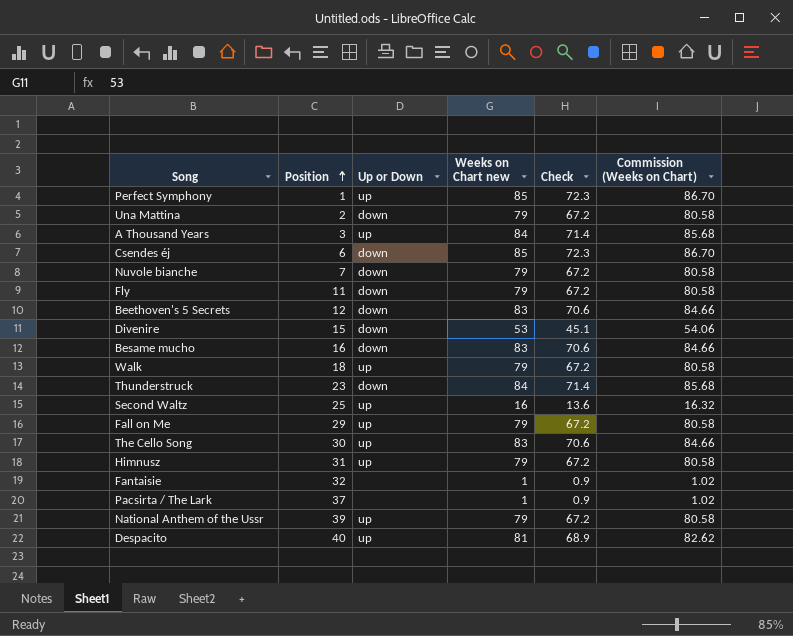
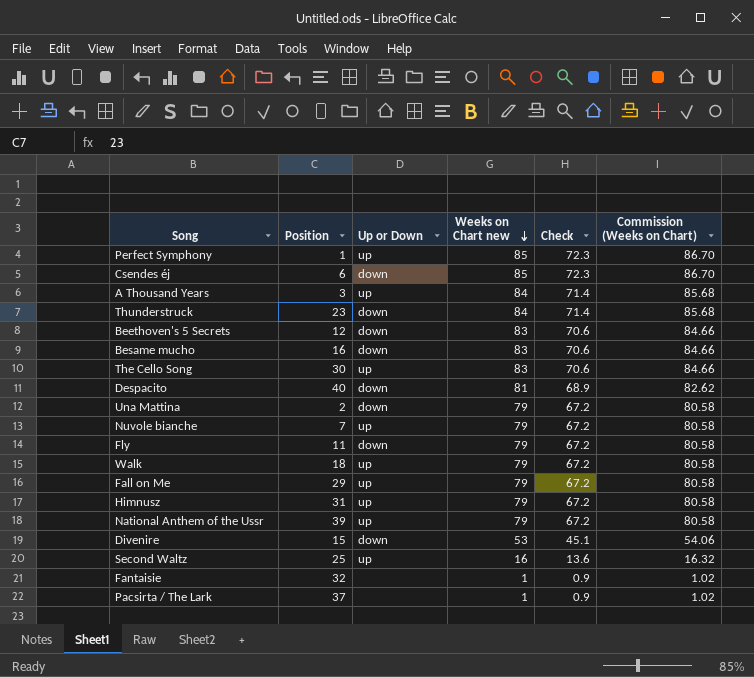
row order: Position ascending -> Weeks on Chart new descending
Despacito | Up or Down: up -> down
Nuvole bianche | Up or Down: down -> up

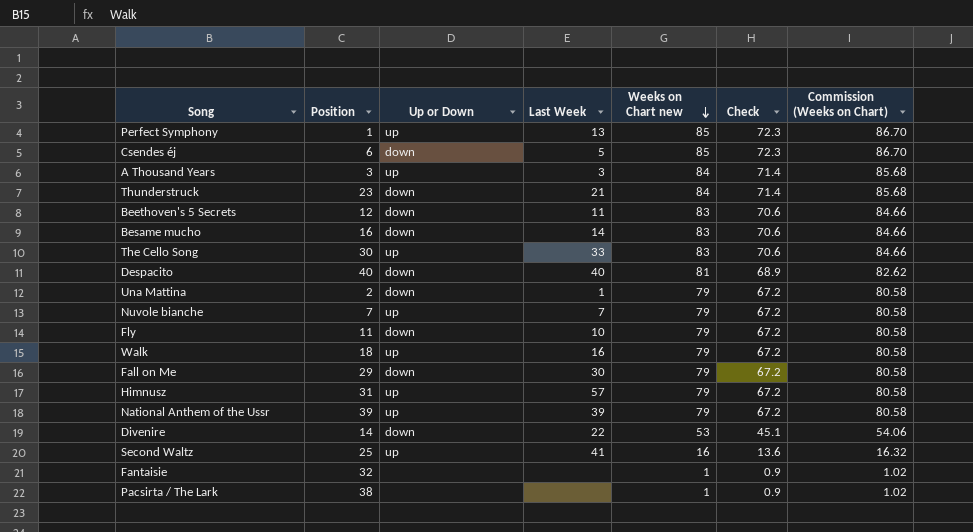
column Last Week | position: none -> 4
Fall on Me | Up or Down: up -> down
Divenire | Position: 15 -> 14
Pacsirta / The Lark | Position: 37 -> 38

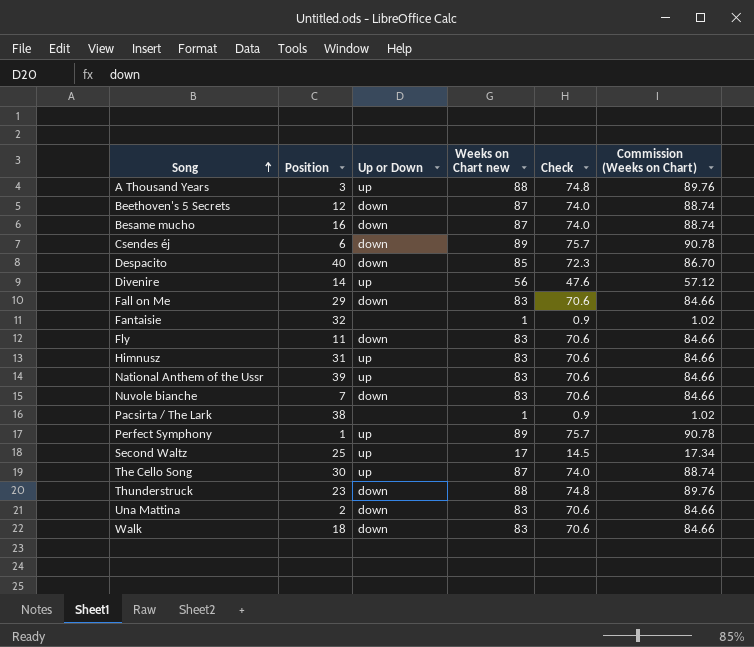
row order: Weeks on Chart new descending -> Song ascending
column Last Week | position: 4 -> none
A Thousand Years | Weeks on Chart new: 84 -> 88
A Thousand Years | Check: 71.4 -> 74.8
A Thousand Years | Commission (Weeks on Chart): 85.68 -> 89.76
Beethoven's 5 Secrets | Weeks on Chart new: 83 -> 87
Beethoven's 5 Secrets | Check: 70.6 -> 74.0
Beethoven's 5 Secrets | Commission (Weeks on Chart): 84.66 -> 88.74
Besame mucho | Weeks on Chart new: 83 -> 87
Besame mucho | Check: 70.6 -> 74.0
Besame mucho | Commission (Weeks on Chart): 84.66 -> 88.74
Csendes éj | Weeks on Chart new: 85 -> 89
Csendes éj | Check: 72.3 -> 75.7
Csendes éj | Commission (Weeks on Chart): 86.70 -> 90.78
Despacito | Weeks on Chart new: 81 -> 85
Despacito | Check: 68.9 -> 72.3
Despacito | Commission (Weeks on Chart): 82.62 -> 86.70
Divenire | Up or Down: down -> up
Divenire | Weeks on Chart new: 53 -> 56
Divenire | Check: 45.1 -> 47.6
Divenire | Commission (Weeks on Chart): 54.06 -> 57.12
Fall on Me | Weeks on Chart new: 79 -> 83
Fall on Me | Check: 67.2 -> 70.6
Fall on Me | Commission (Weeks on Chart): 80.58 -> 84.66
Fly | Weeks on Chart new: 79 -> 83
Fly | Check: 67.2 -> 70.6
Fly | Commission (Weeks on Chart): 80.58 -> 84.66
Himnusz | Weeks on Chart new: 79 -> 83
Himnusz | Check: 67.2 -> 70.6
Himnusz | Commission (Weeks on Chart): 80.58 -> 84.66
National Anthem of the Ussr | Weeks on Chart new: 79 -> 83
National Anthem of the Ussr | Check: 67.2 -> 70.6
National Anthem of the Ussr | Commission (Weeks on Chart): 80.58 -> 84.66
Nuvole bianche | Up or Down: up -> down
Nuvole bianche | Weeks on Chart new: 79 -> 83
Nuvole bianche | Check: 67.2 -> 70.6
Nuvole bianche | Commission (Weeks on Chart): 80.58 -> 84.66
Perfect Symphony | Weeks on Chart new: 85 -> 89
Perfect Symphony | Check: 72.3 -> 75.7
Perfect Symphony | Commission (Weeks on Chart): 86.70 -> 90.78
Second Waltz | Weeks on Chart new: 16 -> 17
Second Waltz | Check: 13.6 -> 14.5
Second Waltz | Commission (Weeks on Chart): 16.32 -> 17.34
The Cello Song | Weeks on Chart new: 83 -> 87
The Cello Song | Check: 70.6 -> 74.0
The Cello Song | Commission (Weeks on Chart): 84.66 -> 88.74
Thunderstruck | Weeks on Chart new: 84 -> 88
Thunderstruck | Check: 71.4 -> 74.8
Thunderstruck | Commission (Weeks on Chart): 85.68 -> 89.76
Una Mattina | Weeks on Chart new: 79 -> 83
Una Mattina | Check: 67.2 -> 70.6
Una Mattina | Commission (Weeks on Chart): 80.58 -> 84.66
Walk | Up or Down: up -> down
Walk | Weeks on Chart new: 79 -> 83
Walk | Check: 67.2 -> 70.6
Walk | Commission (Weeks on Chart): 80.58 -> 84.66

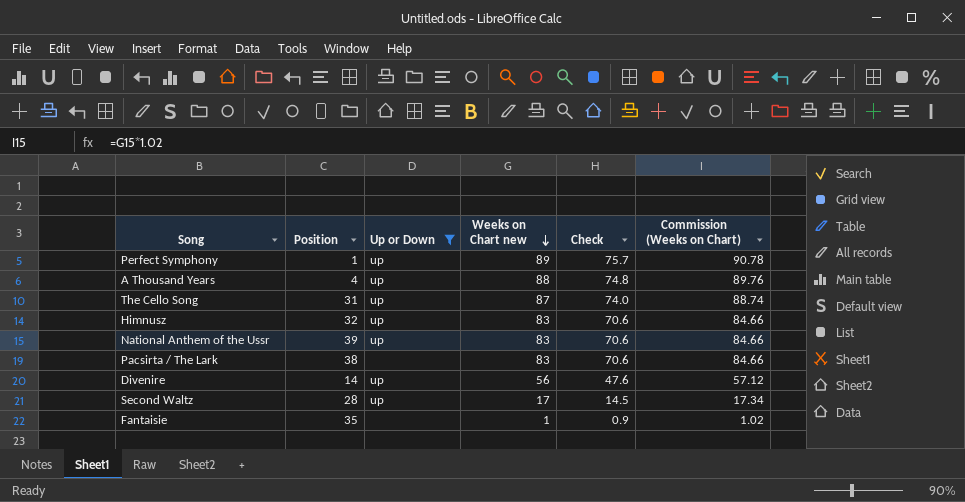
filter: none -> Up or Down != down
row order: Song ascending -> Weeks on Chart new descending
A Thousand Years | Position: 3 -> 4
The Cello Song | Position: 30 -> 31
Himnusz | Position: 31 -> 32
Pacsirta / The Lark | Weeks on Chart new: 1 -> 83
Pacsirta / The Lark | Check: 0.9 -> 70.6
Pacsirta / The Lark | Commission (Weeks on Chart): 1.02 -> 84.66
Second Waltz | Position: 25 -> 28
Fantaisie | Position: 32 -> 35

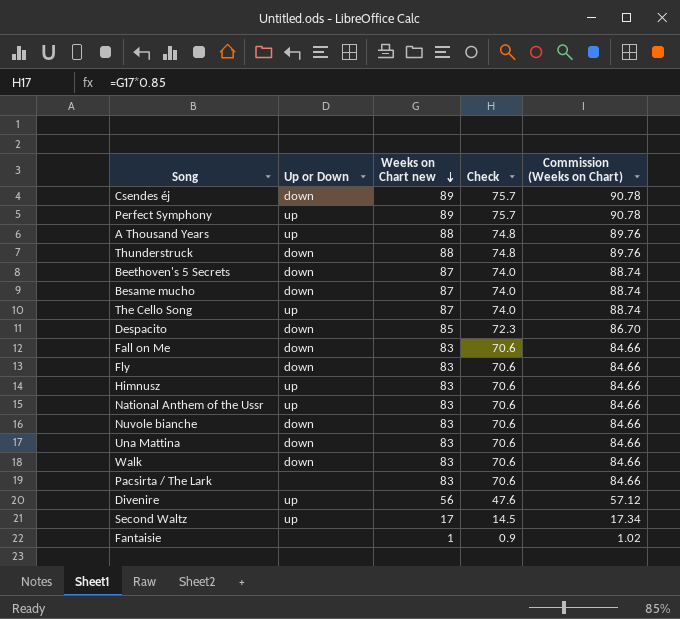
filter: Up or Down != down -> none
column Position | position: 2 -> none

